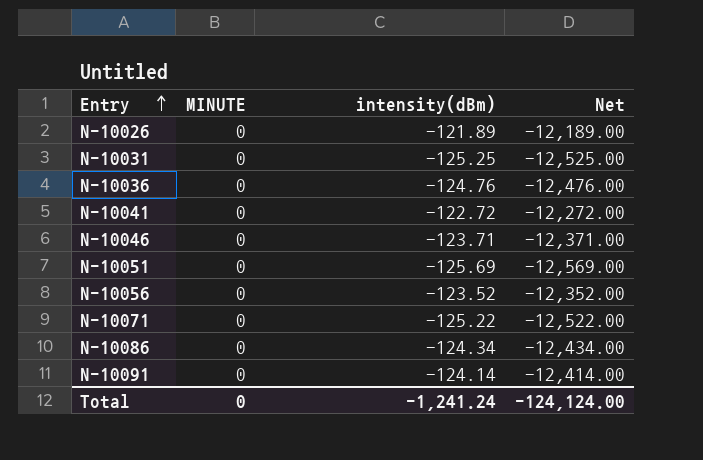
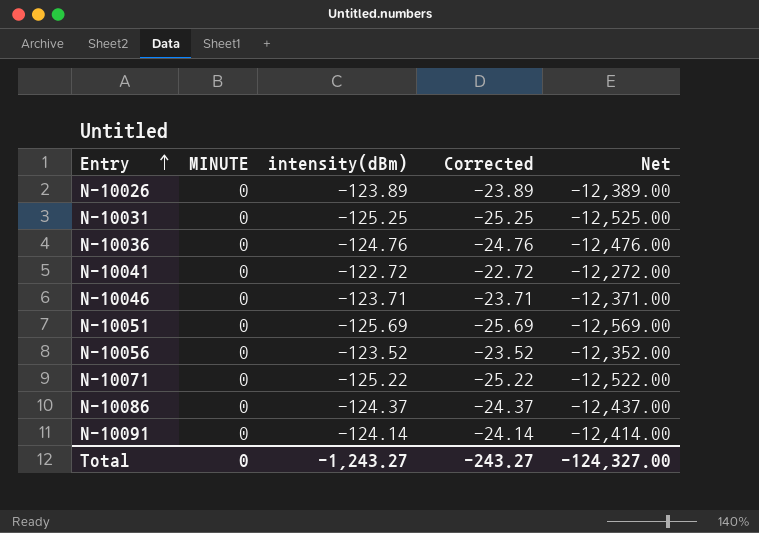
column Corrected | formula: none -> [intensity(dBm)] + 100
N-10026 | intensity(dBm): -121.89 -> -123.89
N-10026 | Net: -12,189.00 -> -12,389.00
N-10086 | intensity(dBm): -124.34 -> -124.37
N-10086 | Net: -12,434.00 -> -12,437.00
Total | intensity(dBm): -1,241.24 -> -1,243.27
Total | Net: -124,124.00 -> -124,327.00

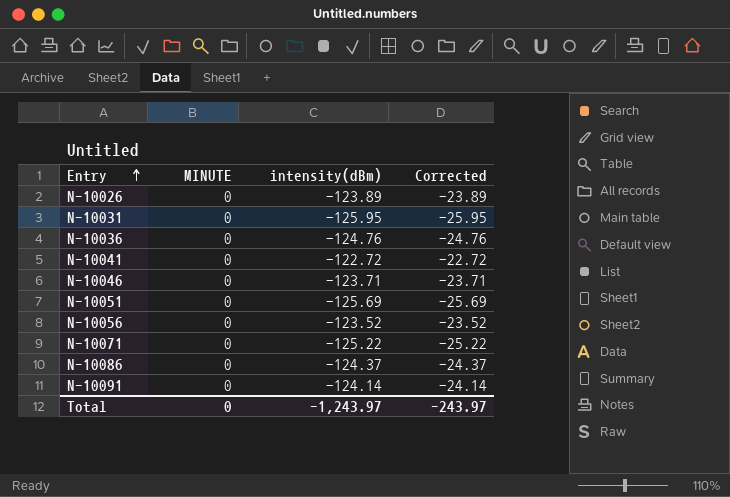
column Net | formula: [intensity(dBm)] * 100 -> none
N-10031 | intensity(dBm): -125.25 -> -125.95
N-10031 | Corrected: -25.25 -> -25.95
Total | intensity(dBm): -1,243.27 -> -1,243.97
Total | Corrected: -243.27 -> -243.97

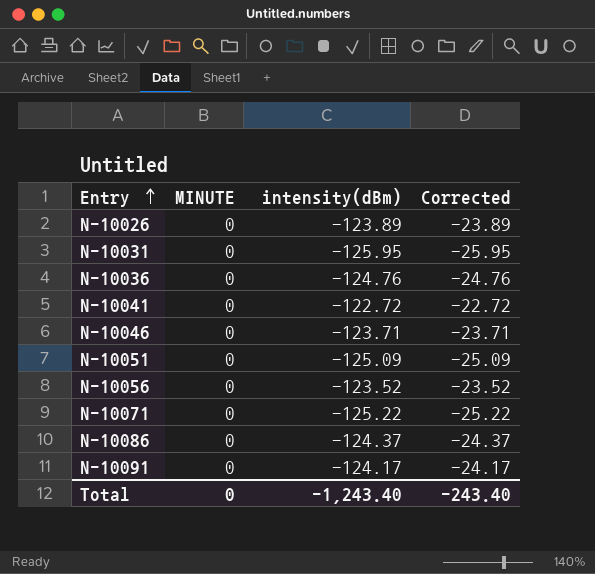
N-10051 | intensity(dBm): -125.69 -> -125.09
N-10051 | Corrected: -25.69 -> -25.09
N-10091 | intensity(dBm): -124.14 -> -124.17
N-10091 | Corrected: -24.14 -> -24.17
Total | intensity(dBm): -1,243.97 -> -1,243.40
Total | Corrected: -243.97 -> -243.40

